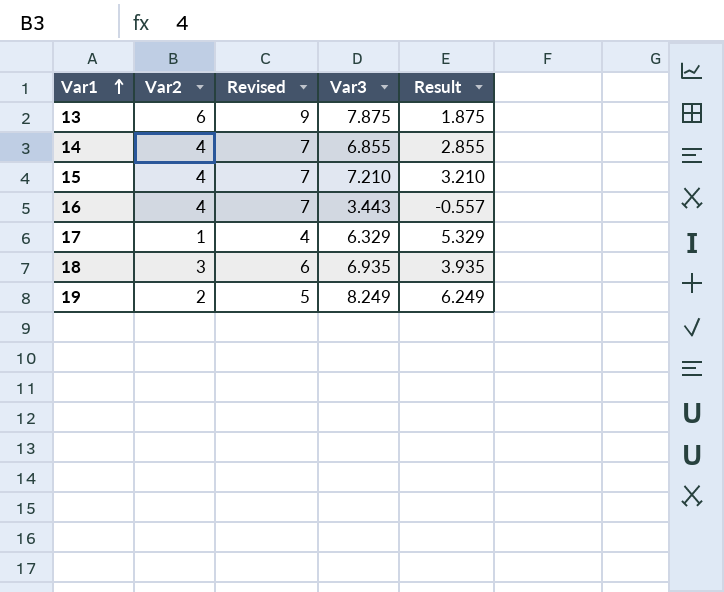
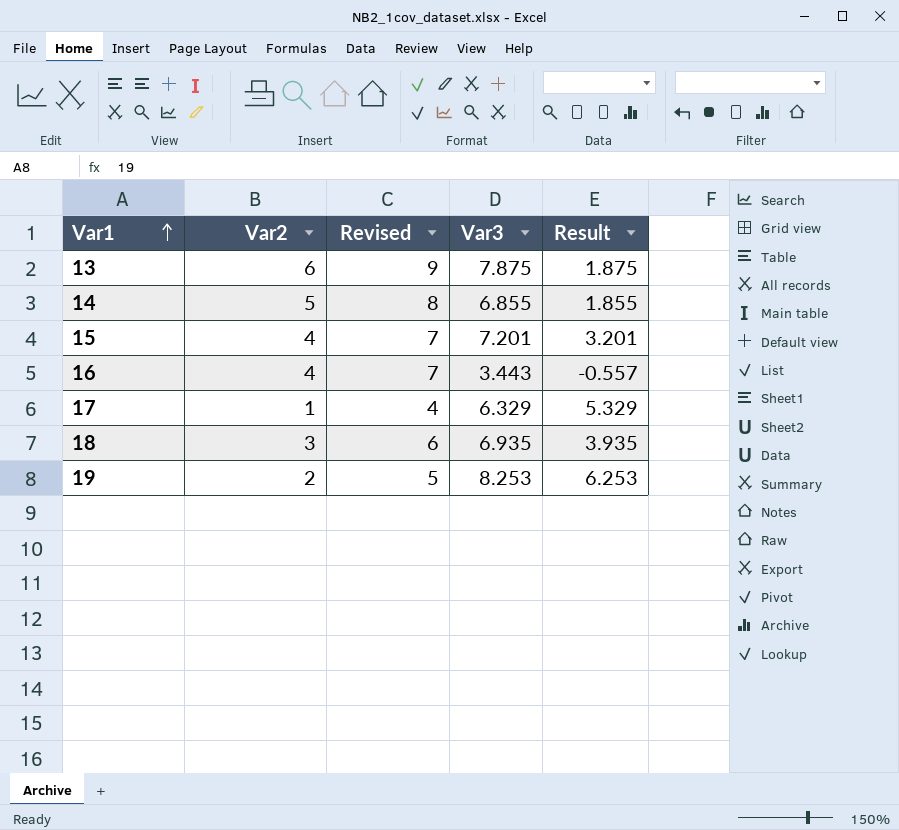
14 | Var2: 4 -> 5
14 | Revised: 7 -> 8
14 | Result: 2.855 -> 1.855
15 | Var3: 7.210 -> 7.201
15 | Result: 3.210 -> 3.201
19 | Var3: 8.249 -> 8.253
19 | Result: 6.249 -> 6.253

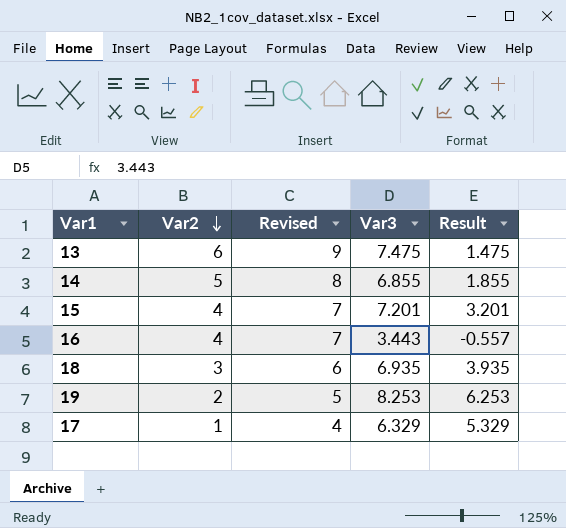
row order: Var1 ascending -> Var2 descending
13 | Var3: 7.875 -> 7.475
13 | Result: 1.875 -> 1.475

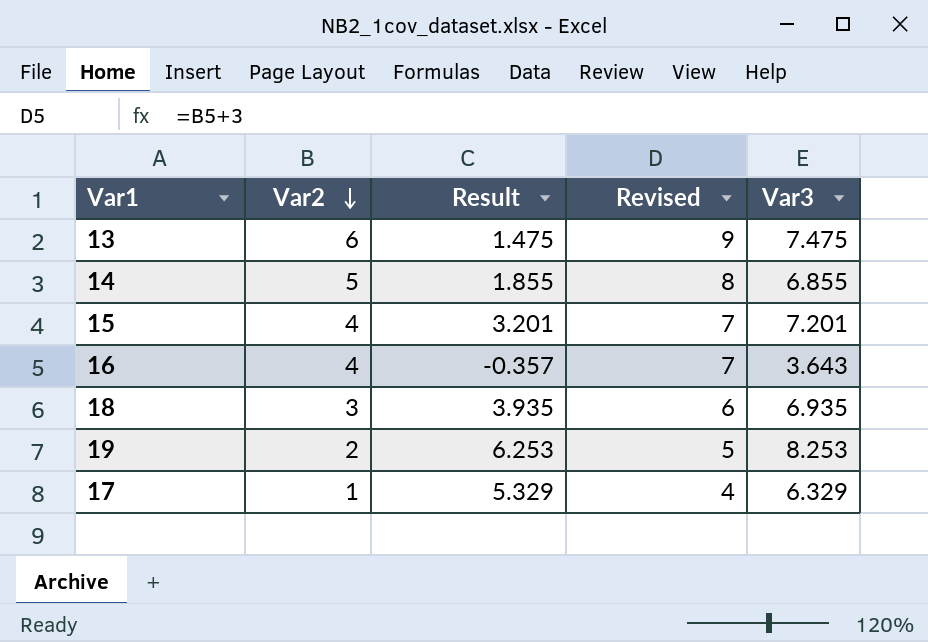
column Result | position: 5 -> 3
16 | Result: -0.557 -> -0.357
16 | Var3: 3.443 -> 3.643

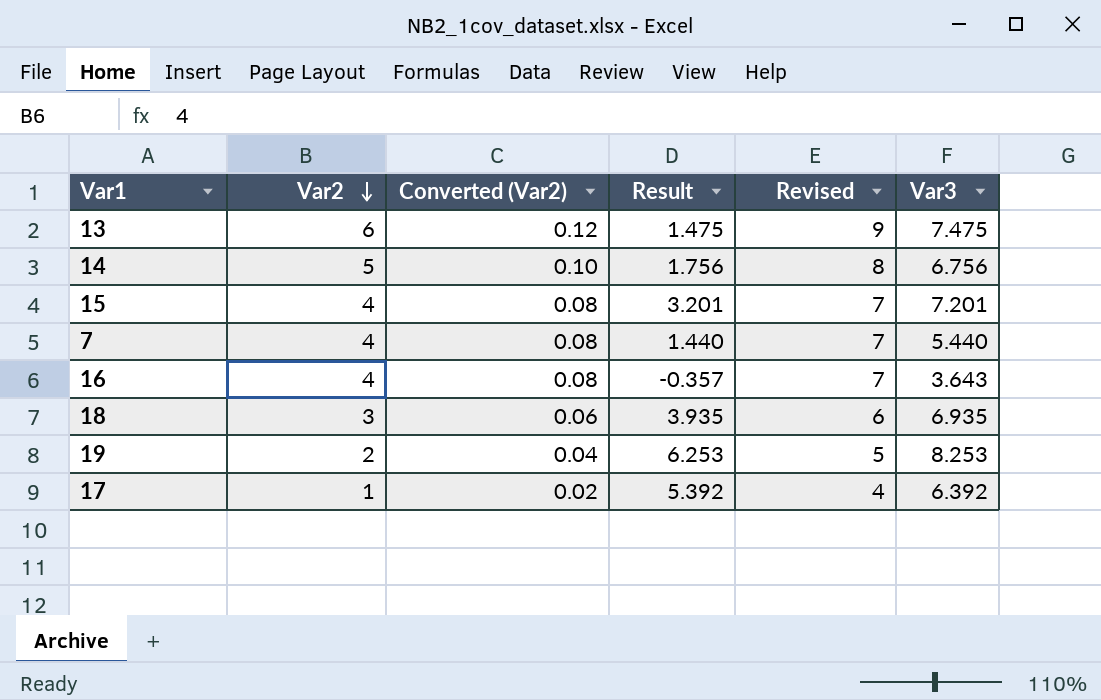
column Converted (Var2) | formula: none -> [Var2] * 0.02
14 | Result: 1.855 -> 1.756
14 | Var3: 6.855 -> 6.756
row 7: none -> 4 | 0.08 | 1.440 | 7 | 5.440
17 | Result: 5.329 -> 5.392
17 | Var3: 6.329 -> 6.392

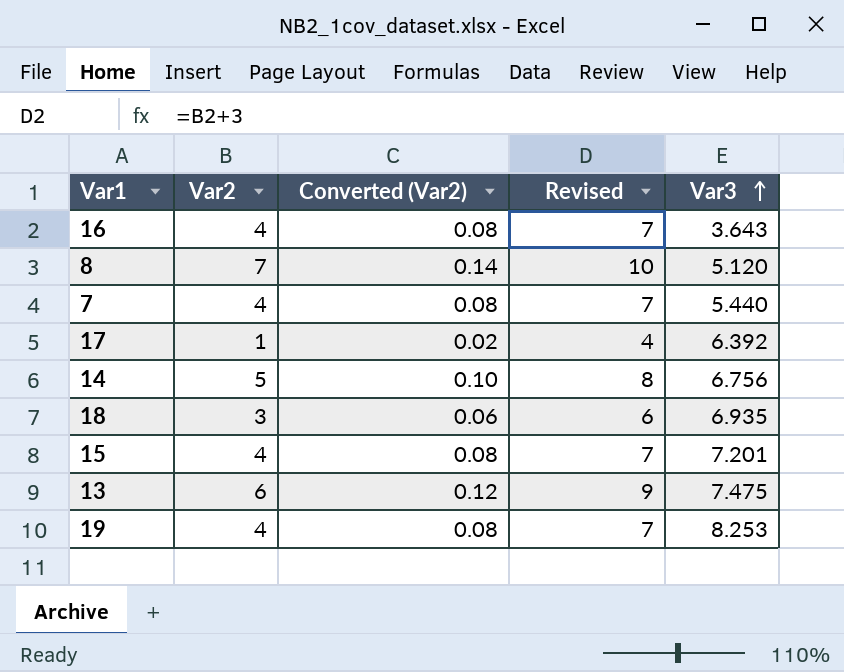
row order: Var2 descending -> Var3 ascending
column Result | formula: [Var3] - [Var2] -> none
row 8: none -> 7 | 0.14 | 10 | 5.120
19 | Var2: 2 -> 4
19 | Converted (Var2): 0.04 -> 0.08
19 | Revised: 5 -> 7

